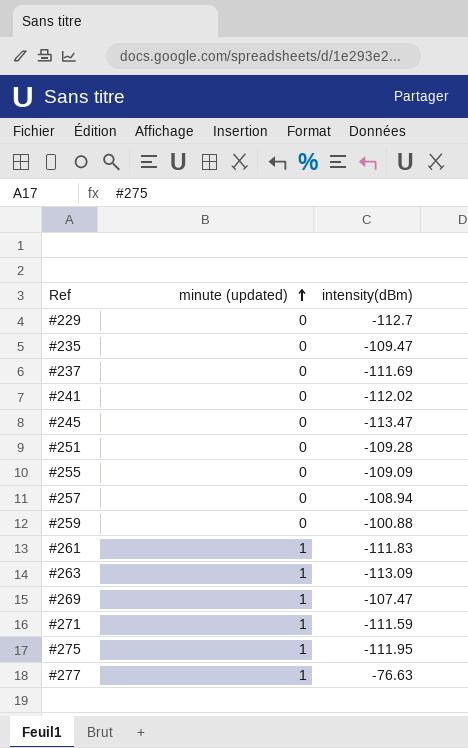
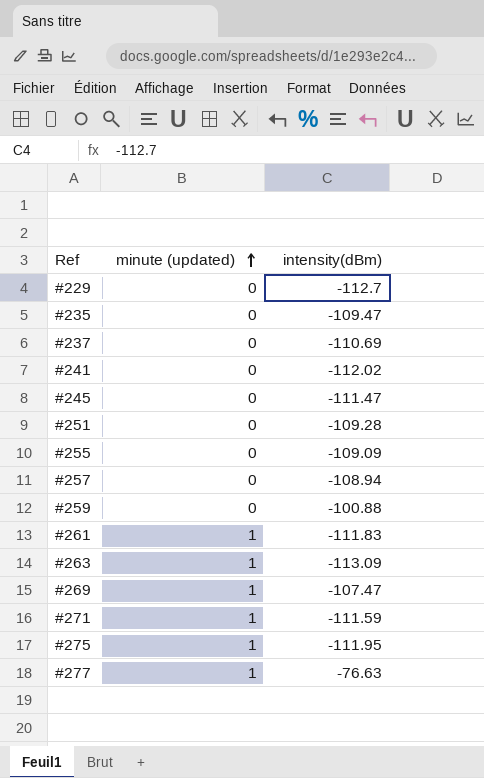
#237 | intensity(dBm): -111.69 -> -110.69
#245 | intensity(dBm): -113.47 -> -111.47

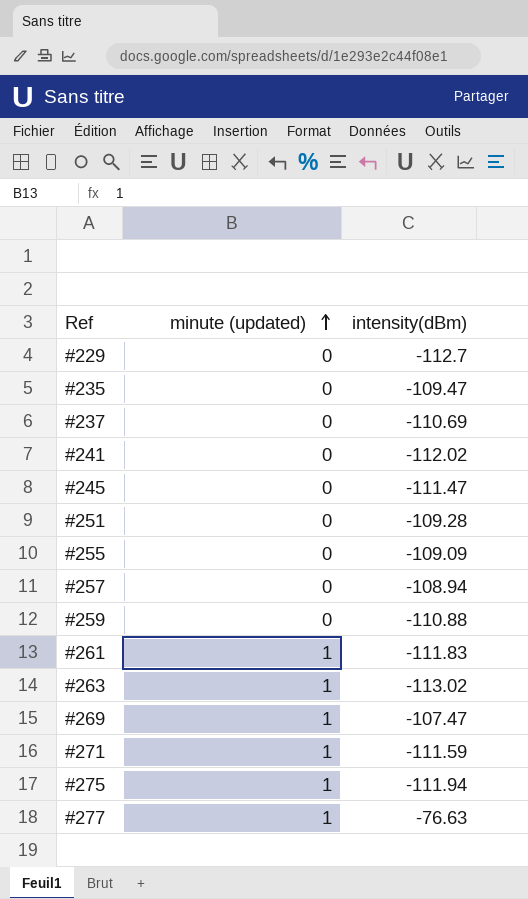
#259 | intensity(dBm): -100.88 -> -110.88
#263 | intensity(dBm): -113.09 -> -113.02
#275 | intensity(dBm): -111.95 -> -111.94

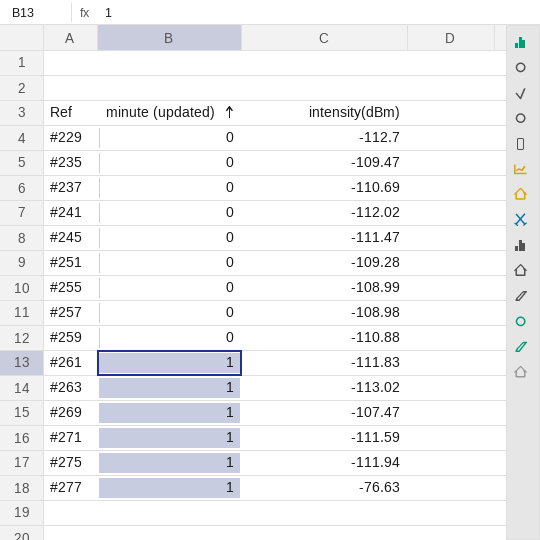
#255 | intensity(dBm): -109.09 -> -108.99
#257 | intensity(dBm): -108.94 -> -108.98

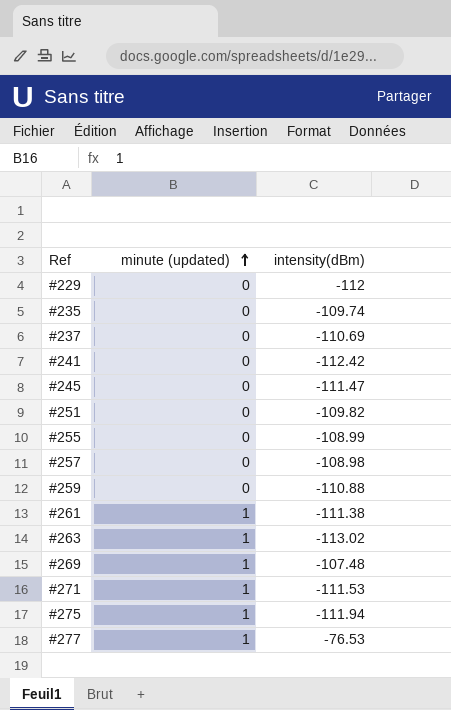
#229 | intensity(dBm): -112.7 -> -112
#235 | intensity(dBm): -109.47 -> -109.74
#241 | intensity(dBm): -112.02 -> -112.42
#251 | intensity(dBm): -109.28 -> -109.82
#261 | intensity(dBm): -111.83 -> -111.38
#269 | intensity(dBm): -107.47 -> -107.48
#271 | intensity(dBm): -111.59 -> -111.53
#277 | intensity(dBm): -76.63 -> -76.53

